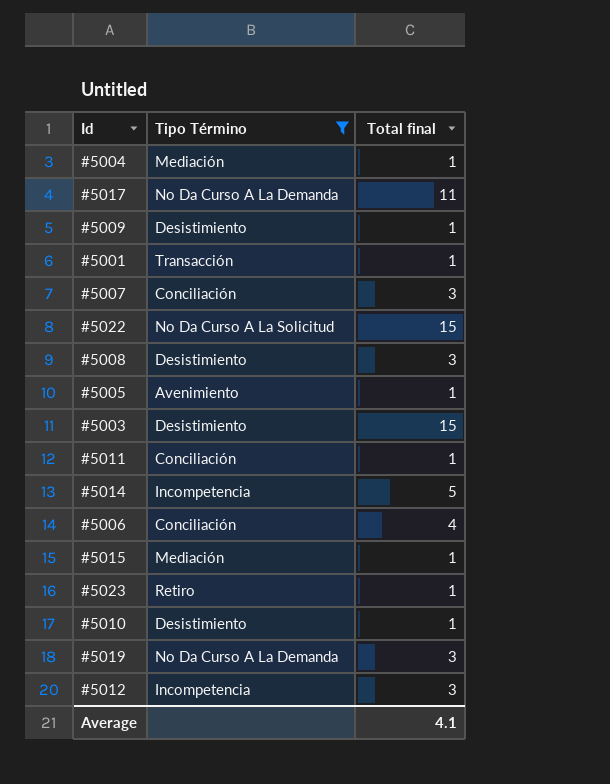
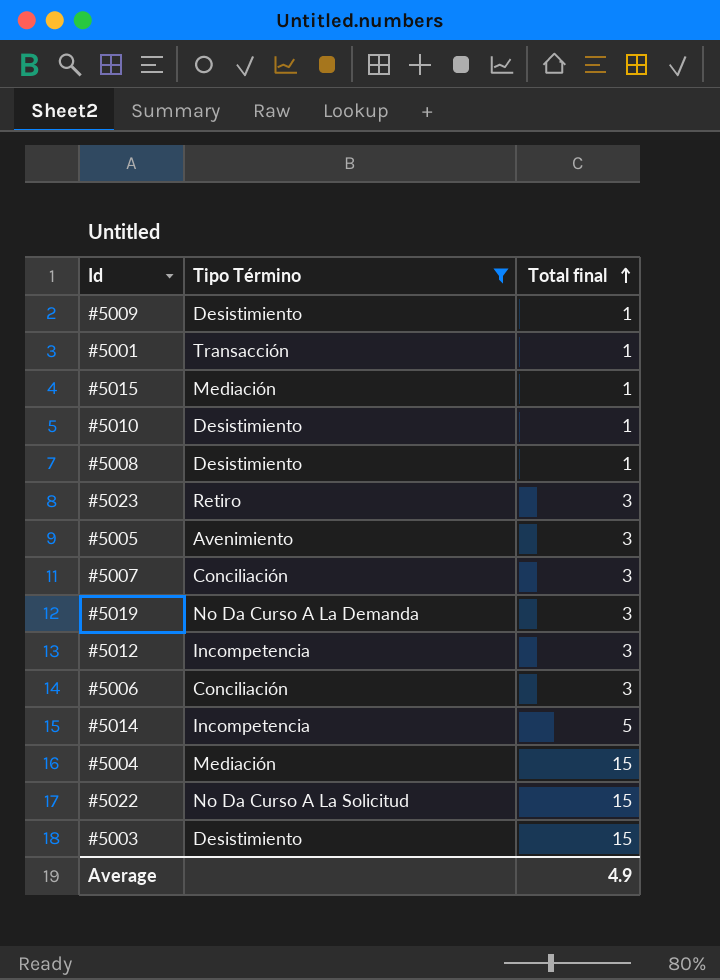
row order: none -> Total final ascending
row #5017: No Da Curso A La Demanda | 11 -> none
row #5011: Conciliación | 1 -> none
#5008 | Total final: 3 -> 1
#5023 | Total final: 1 -> 3
#5005 | Total final: 1 -> 3
#5006 | Total final: 4 -> 3
#5004 | Total final: 1 -> 15
Average | Total final: 4.1 -> 4.9

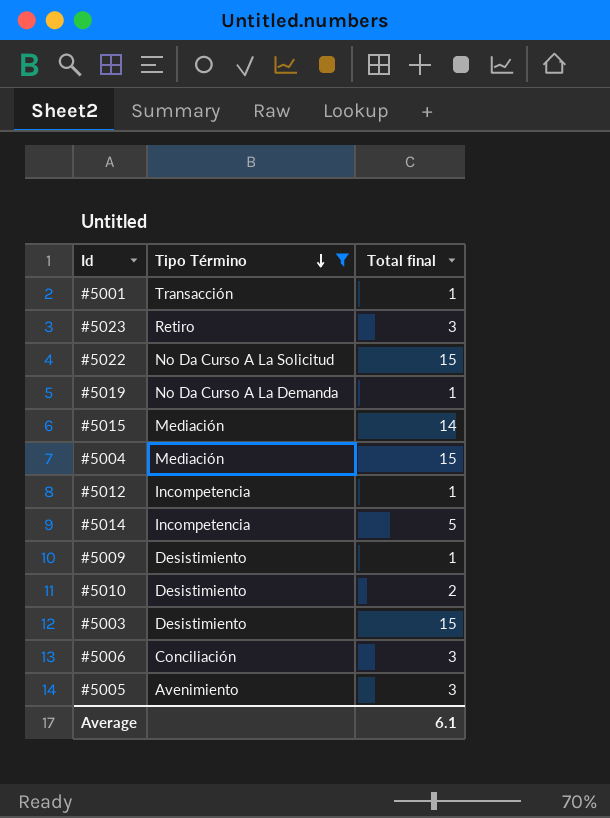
row order: Total final ascending -> Tipo Término descending
row #5008: Desistimiento | 1 -> none
row #5007: Conciliación | 3 -> none
#5019 | Total final: 3 -> 1
#5015 | Total final: 1 -> 14
#5012 | Total final: 3 -> 1
#5010 | Total final: 1 -> 2
Average | Total final: 4.9 -> 6.1

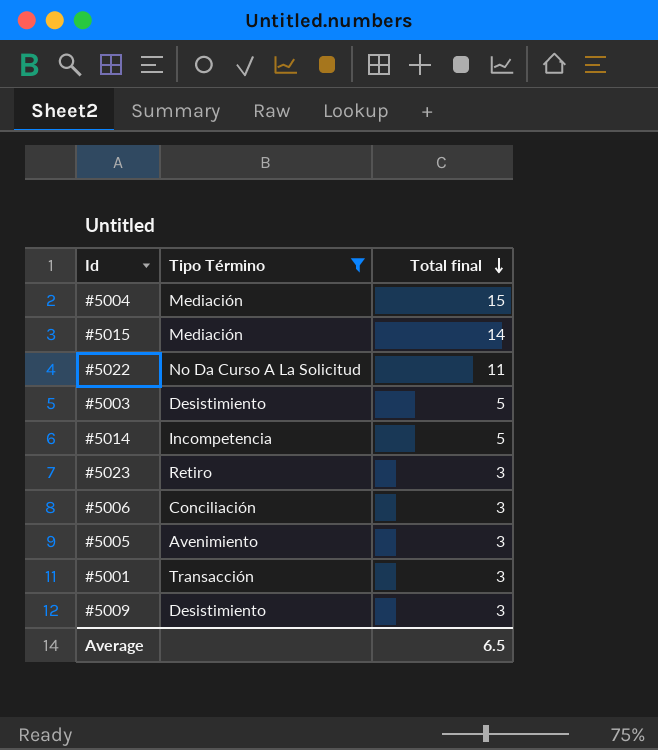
row order: Tipo Término descending -> Total final descending
row #5019: No Da Curso A La Demanda | 1 -> none
row #5012: Incompetencia | 1 -> none
row #5010: Desistimiento | 2 -> none
#5022 | Total final: 15 -> 11
#5003 | Total final: 15 -> 5
#5001 | Total final: 1 -> 3
#5009 | Total final: 1 -> 3
Average | Total final: 6.1 -> 6.5

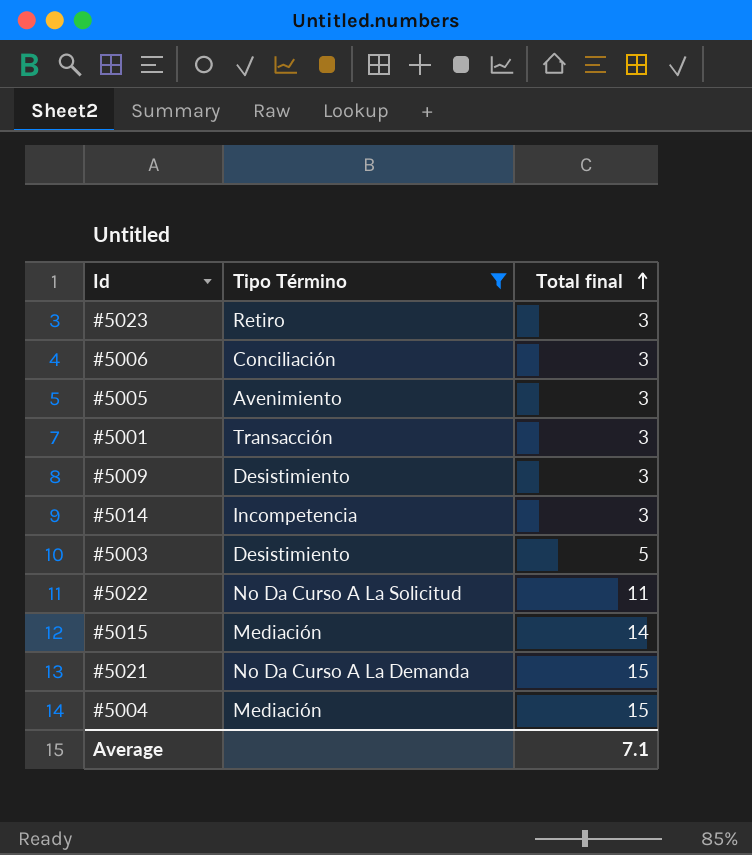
row order: Total final descending -> Total final ascending
#5014 | Total final: 5 -> 3
row #5021: none -> No Da Curso A La Demanda | 15
Average | Total final: 6.5 -> 7.1

